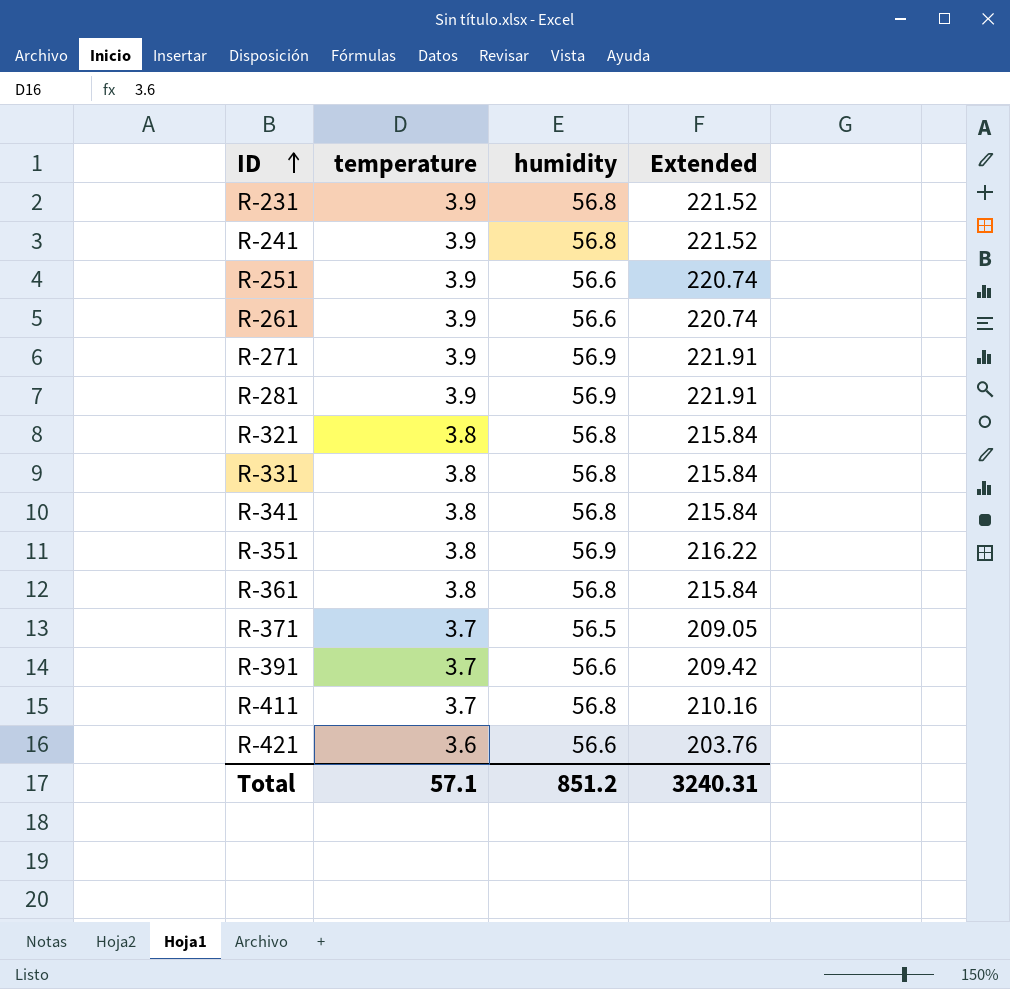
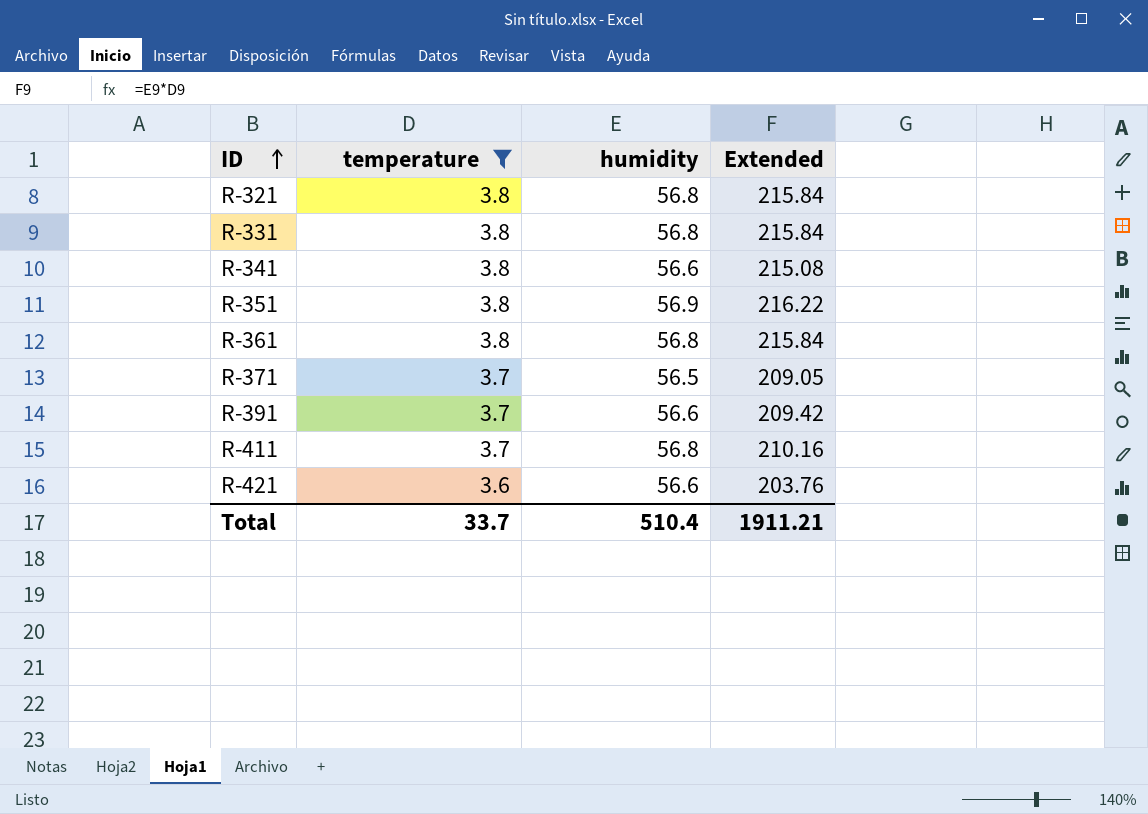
filter: none -> temperature != 3.9
R-341 | humidity: 56.8 -> 56.6
R-341 | Extended: 215.84 -> 215.08
Total | temperature: 57.1 -> 33.7
Total | humidity: 851.2 -> 510.4
Total | Extended: 3240.31 -> 1911.21

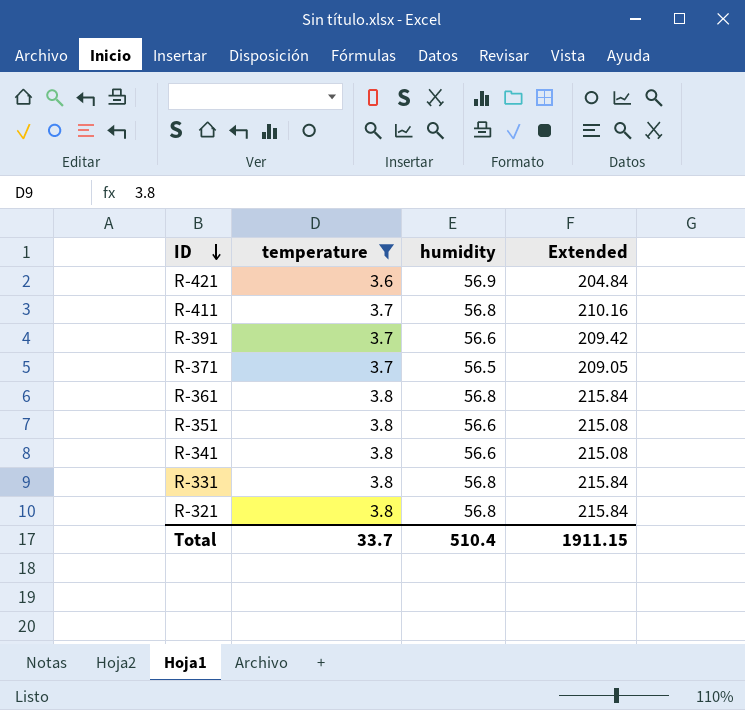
row order: ID ascending -> ID descending
R-421 | humidity: 56.6 -> 56.9
R-421 | Extended: 203.76 -> 204.84
R-351 | humidity: 56.9 -> 56.6
R-351 | Extended: 216.22 -> 215.08
Total | Extended: 1911.21 -> 1911.15

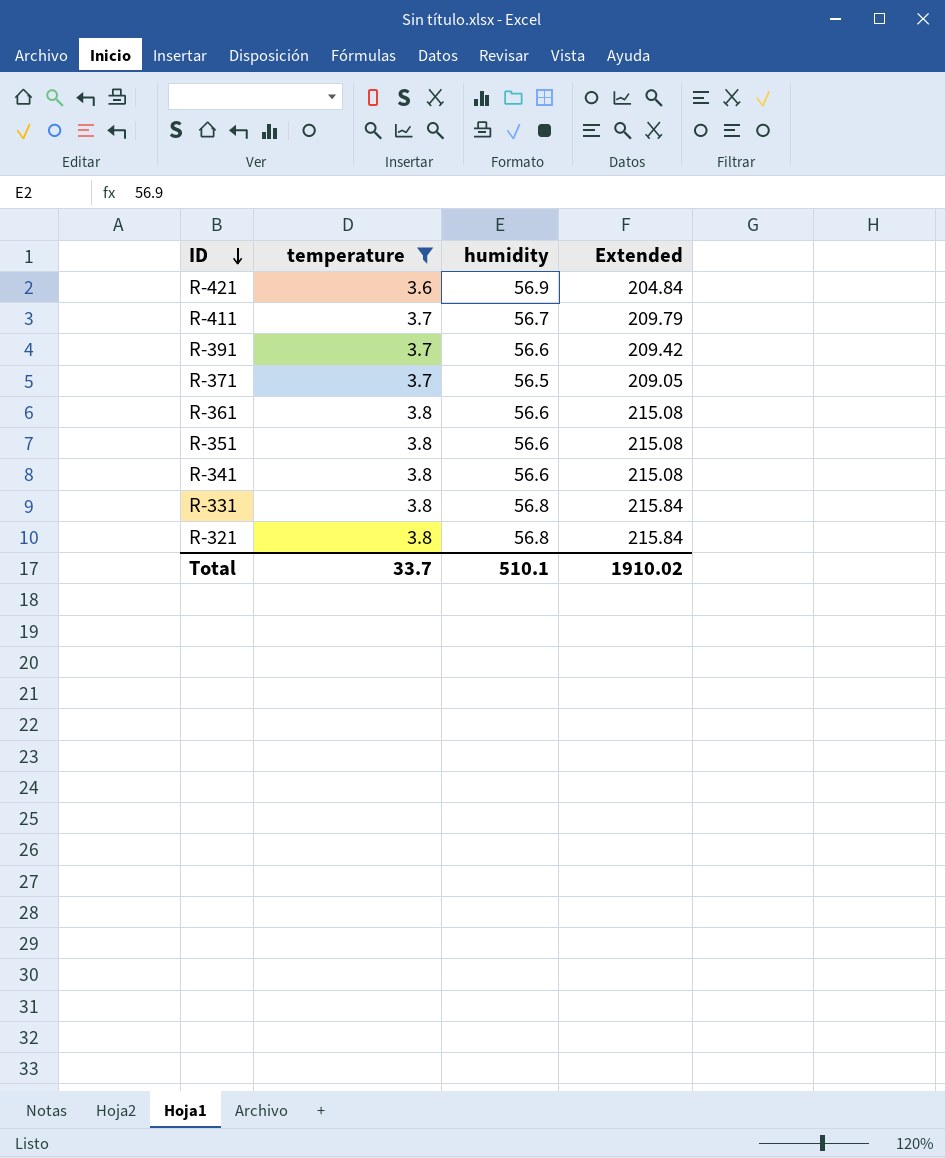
R-411 | humidity: 56.8 -> 56.7
R-411 | Extended: 210.16 -> 209.79
R-361 | humidity: 56.8 -> 56.6
R-361 | Extended: 215.84 -> 215.08
Total | humidity: 510.4 -> 510.1
Total | Extended: 1911.15 -> 1910.02

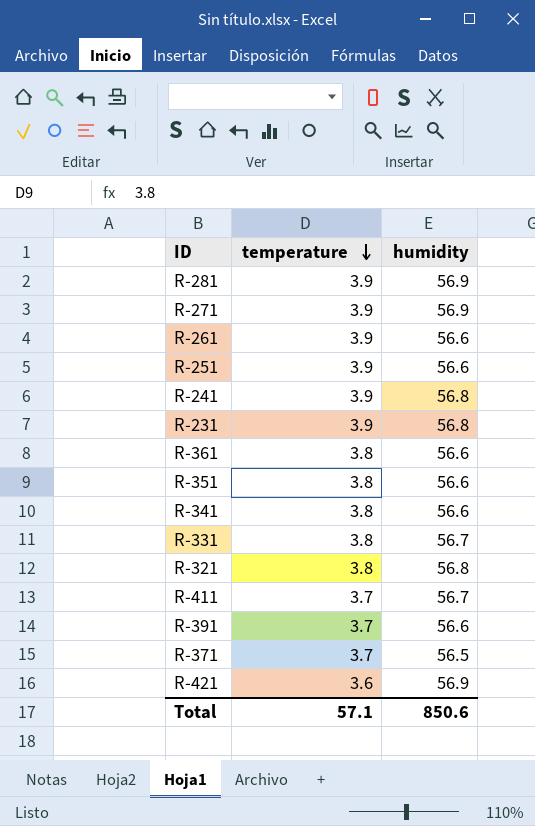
filter: temperature != 3.9 -> none
row order: ID descending -> temperature descending
column Extended | formula: [temperature] * [humidity] -> none
R-331 | humidity: 56.8 -> 56.7
Total | temperature: 33.7 -> 57.1
Total | humidity: 510.1 -> 850.6

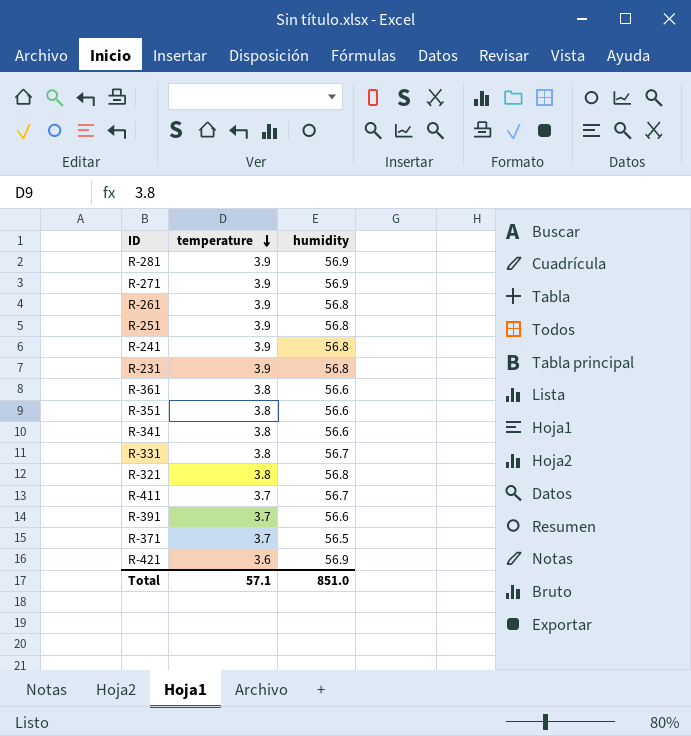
R-261 | humidity: 56.6 -> 56.8
R-251 | humidity: 56.6 -> 56.8
Total | humidity: 850.6 -> 851.0

